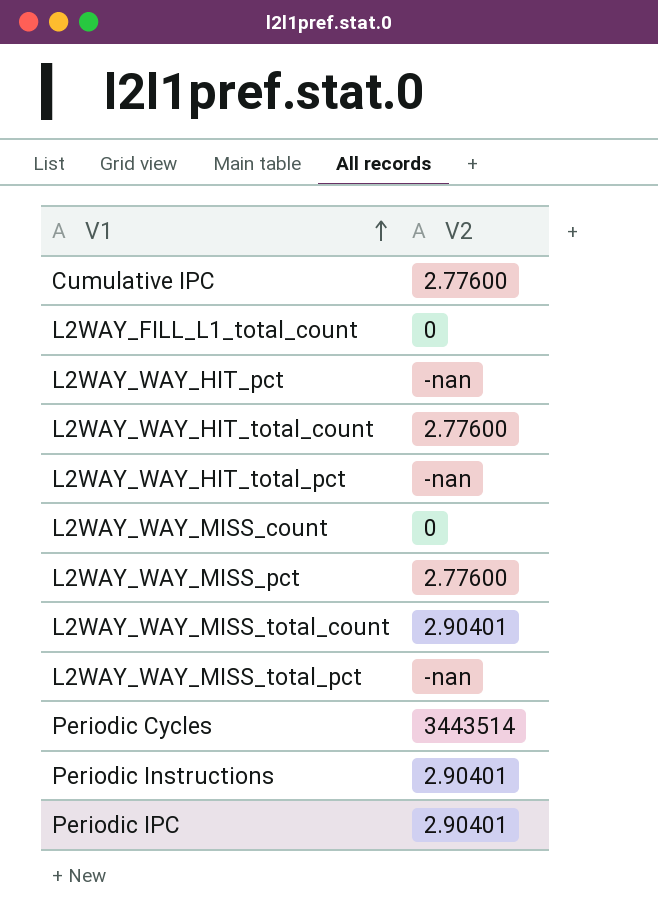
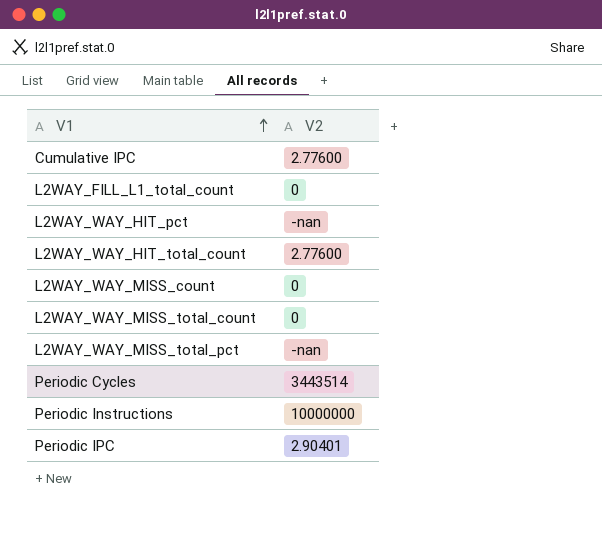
row L2WAY_WAY_HIT_total_pct: -nan -> none
row L2WAY_WAY_MISS_pct: 2.77600 -> none
L2WAY_WAY_MISS_total_count | V2: 2.90401 -> 0
Periodic Instructions | V2: 2.90401 -> 10000000

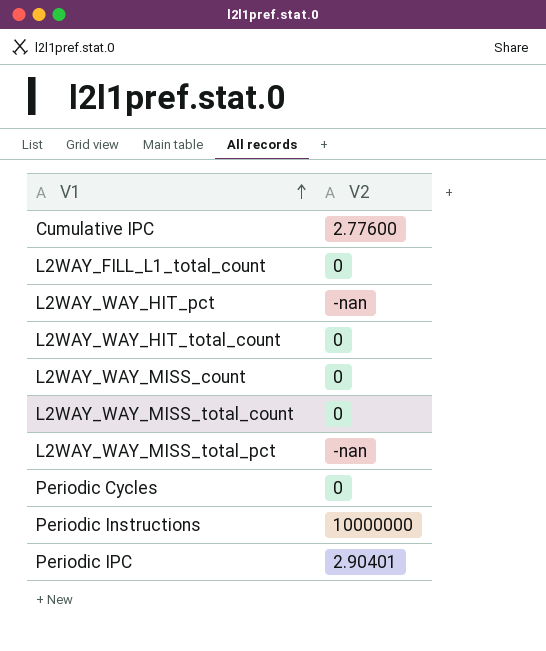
L2WAY_WAY_HIT_total_count | V2: 2.77600 -> 0
Periodic Cycles | V2: 3443514 -> 0

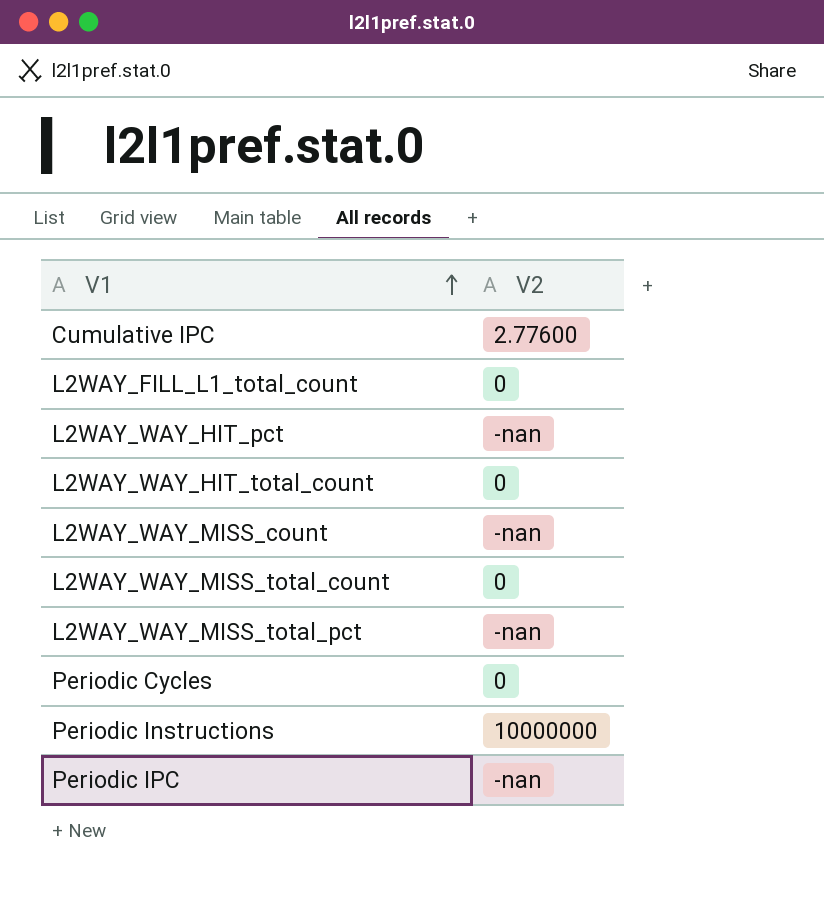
L2WAY_WAY_MISS_count | V2: 0 -> -nan
Periodic IPC | V2: 2.90401 -> -nan

